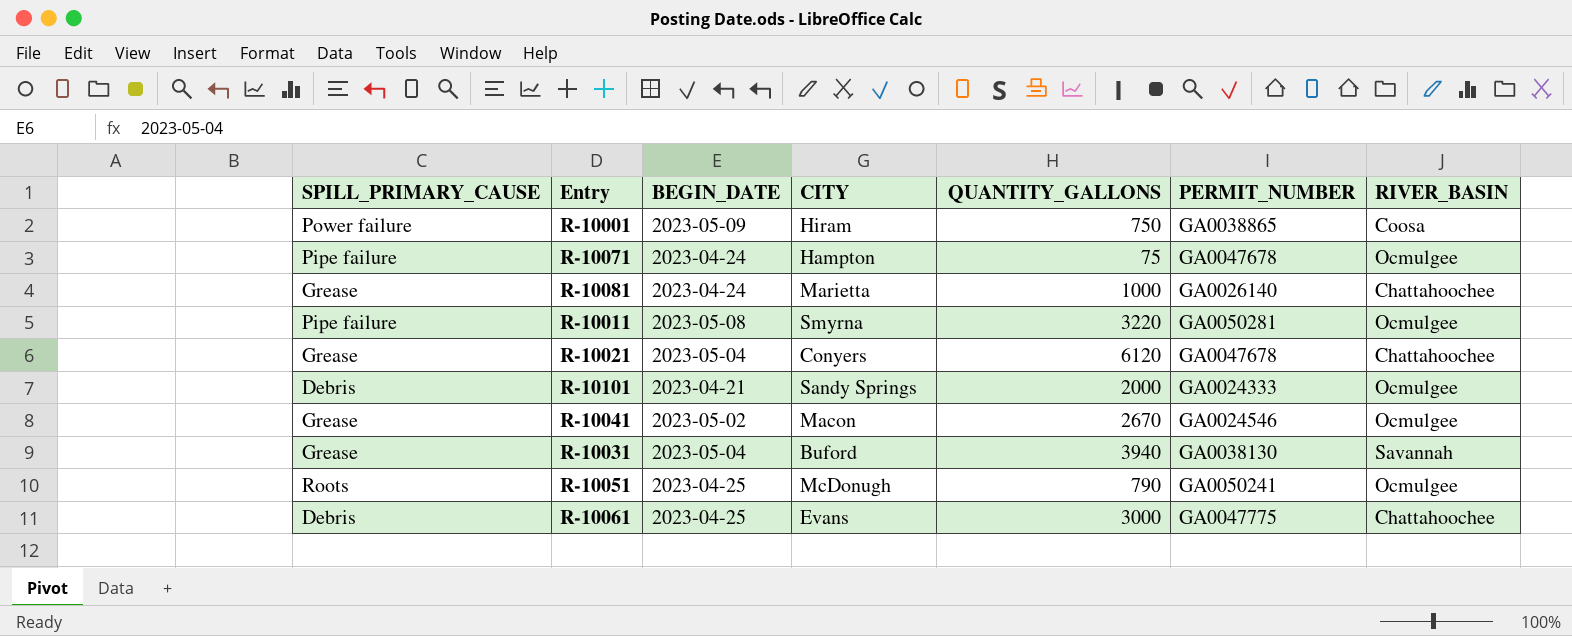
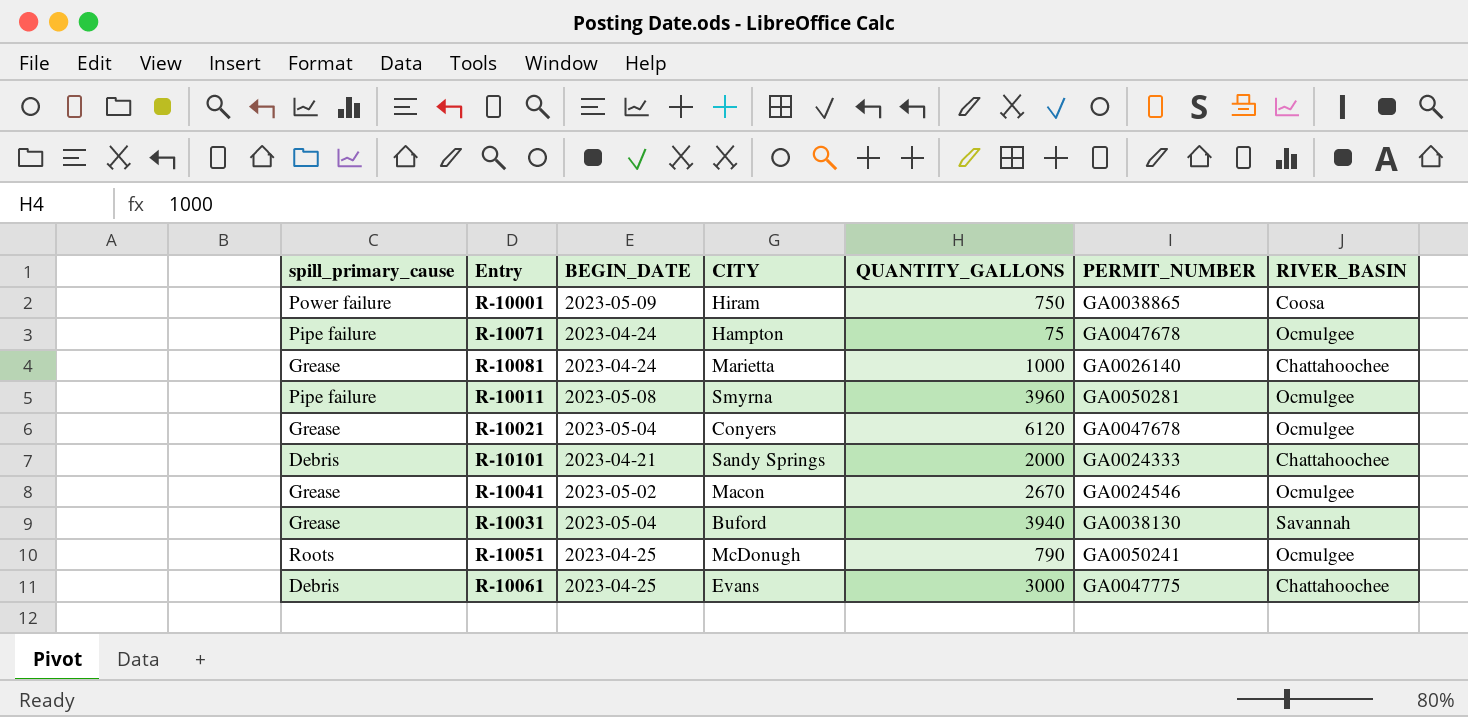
column name: SPILL_PRIMARY_CAUSE -> spill_primary_cause
R-10011 | QUANTITY_GALLONS: 3220 -> 3960
R-10021 | RIVER_BASIN: Chattahoochee -> Ocmulgee
R-10101 | RIVER_BASIN: Ocmulgee -> Chattahoochee

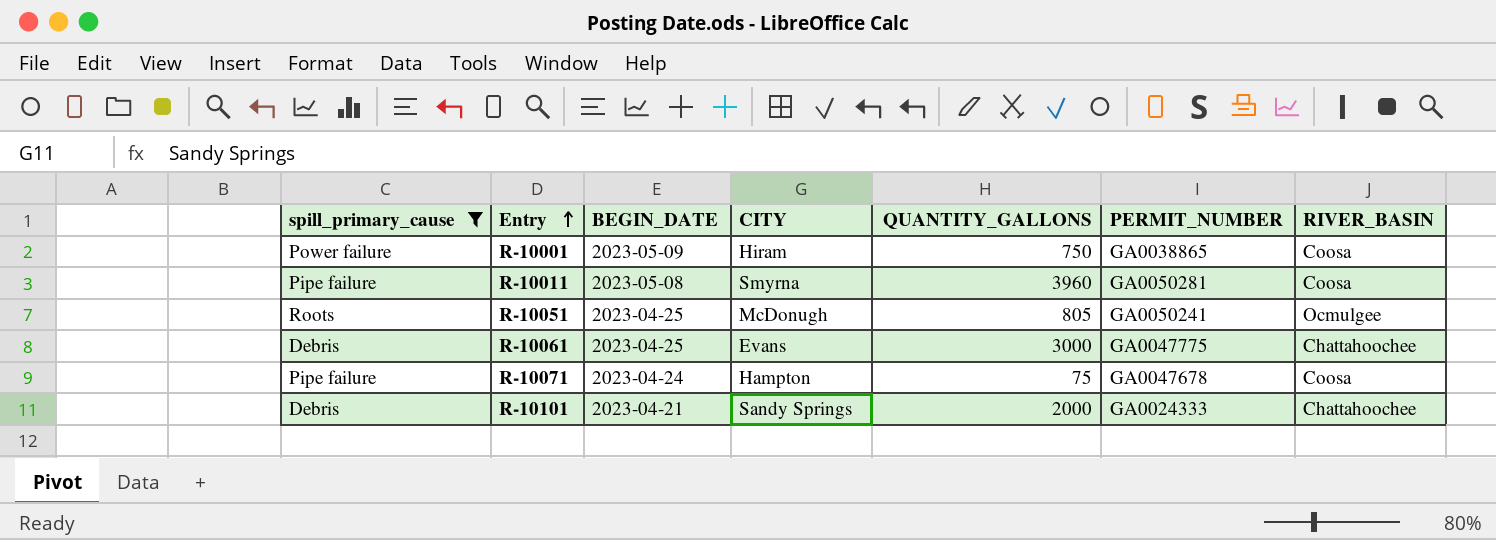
filter: none -> spill_primary_cause != Grease
row order: none -> Entry ascending
R-10011 | RIVER_BASIN: Ocmulgee -> Coosa
R-10051 | QUANTITY_GALLONS: 790 -> 805
R-10071 | RIVER_BASIN: Ocmulgee -> Coosa

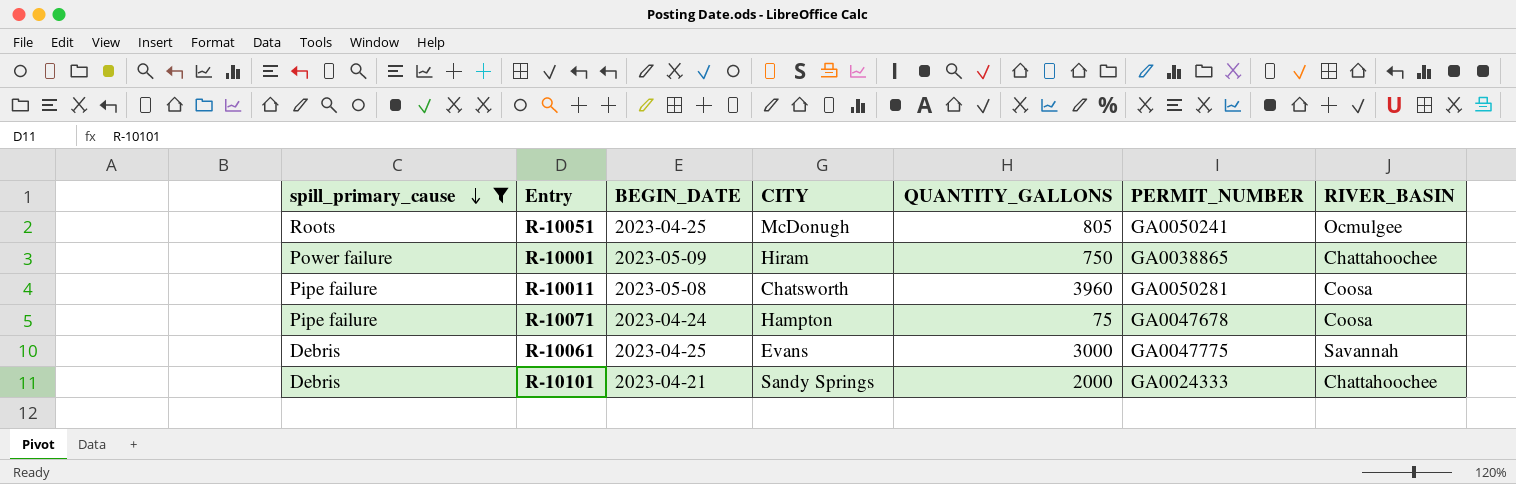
row order: Entry ascending -> spill_primary_cause descending
R-10001 | RIVER_BASIN: Coosa -> Chattahoochee
R-10011 | CITY: Smyrna -> Chatsworth
R-10061 | RIVER_BASIN: Chattahoochee -> Savannah

